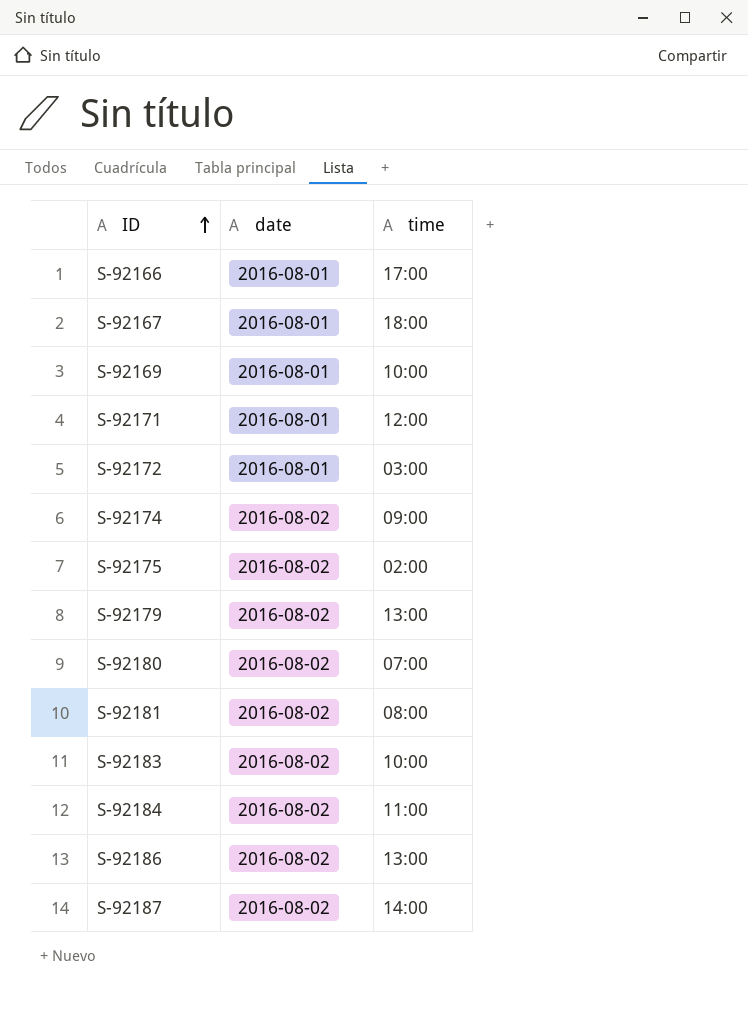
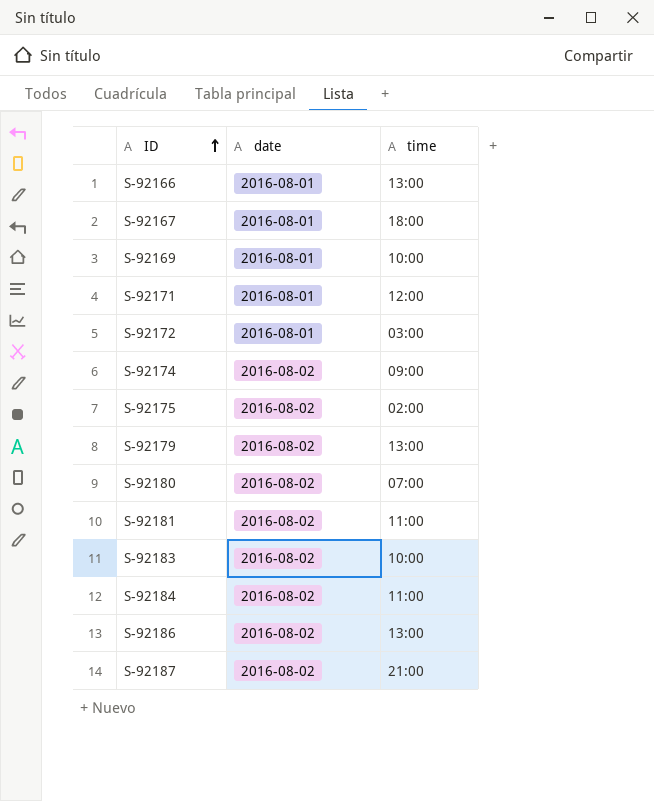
S-92166 | time: 17:00 -> 13:00
S-92181 | time: 08:00 -> 11:00
S-92187 | time: 14:00 -> 21:00

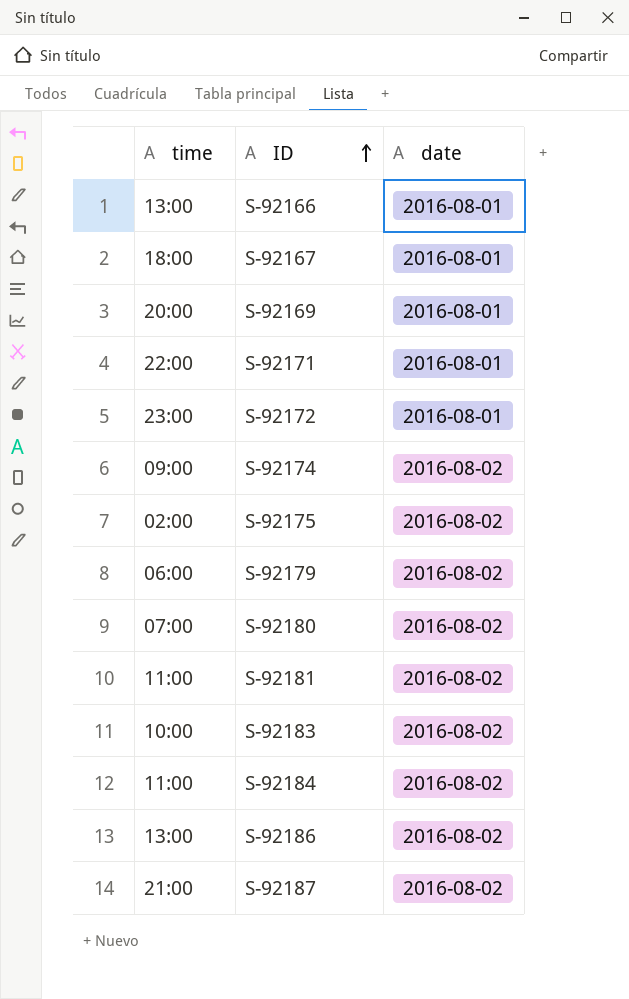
column time | position: 3 -> 1
S-92169 | time: 10:00 -> 20:00
S-92171 | time: 12:00 -> 22:00
S-92172 | time: 03:00 -> 23:00
S-92179 | time: 13:00 -> 06:00

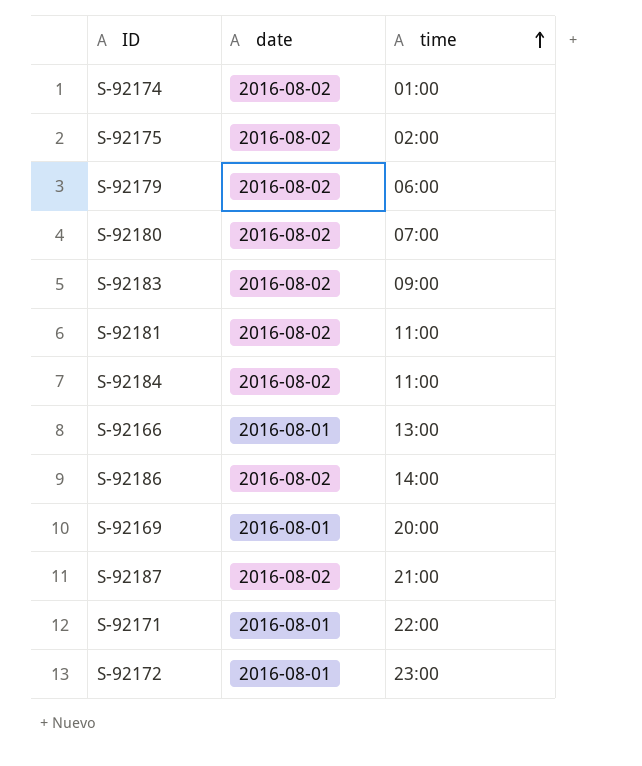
row order: ID ascending -> time ascending
column time | position: 1 -> 3
row S-92167: 18:00 | 2016-08-01 -> none
S-92174 | time: 09:00 -> 01:00
S-92183 | time: 10:00 -> 09:00
S-92186 | time: 13:00 -> 14:00

